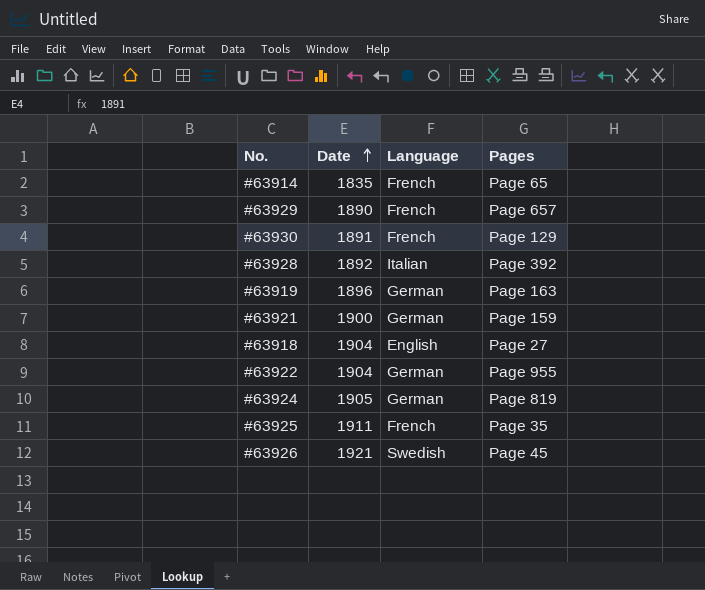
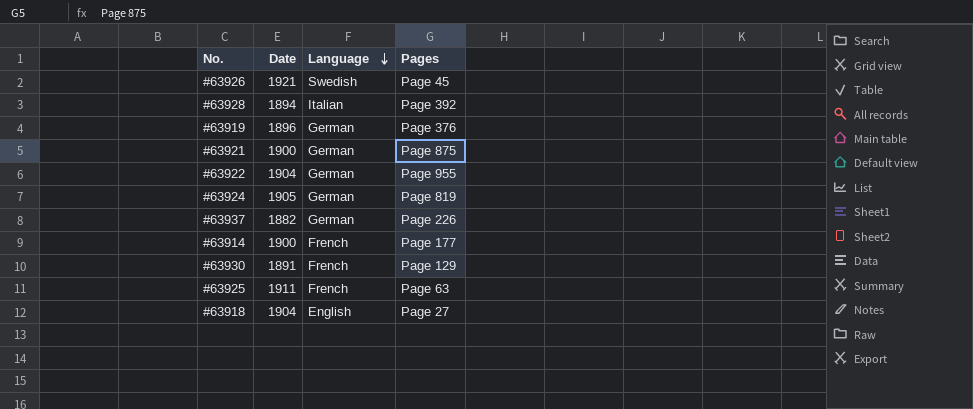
row order: Date ascending -> Language descending
row #63929: 1890 | French | Page 657 -> none
#63928 | Date: 1892 -> 1894
#63919 | Pages: Page 163 -> Page 376
#63921 | Pages: Page 159 -> Page 875
row #63937: none -> 1882 | German | Page 226
#63914 | Date: 1835 -> 1900
#63914 | Pages: Page 65 -> Page 177
#63925 | Pages: Page 35 -> Page 63

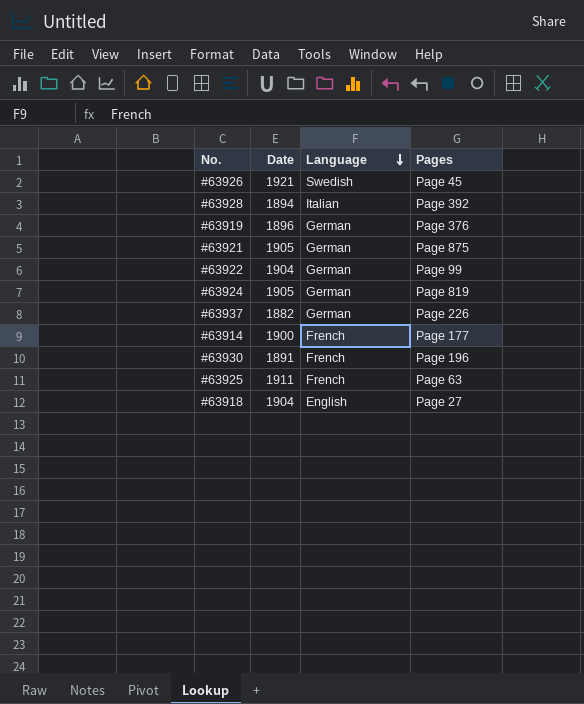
#63921 | Date: 1900 -> 1905
#63922 | Pages: Page 955 -> Page 99
#63930 | Pages: Page 129 -> Page 196

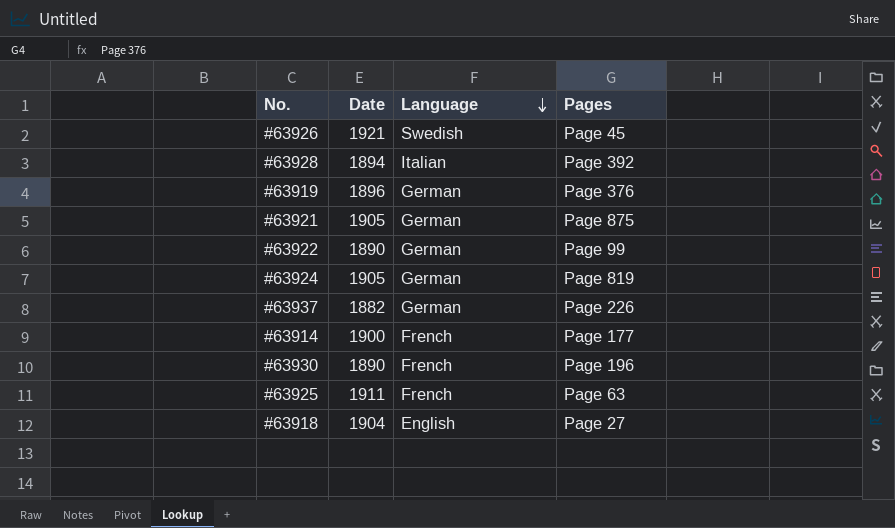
#63922 | Date: 1904 -> 1890
#63930 | Date: 1891 -> 1890

